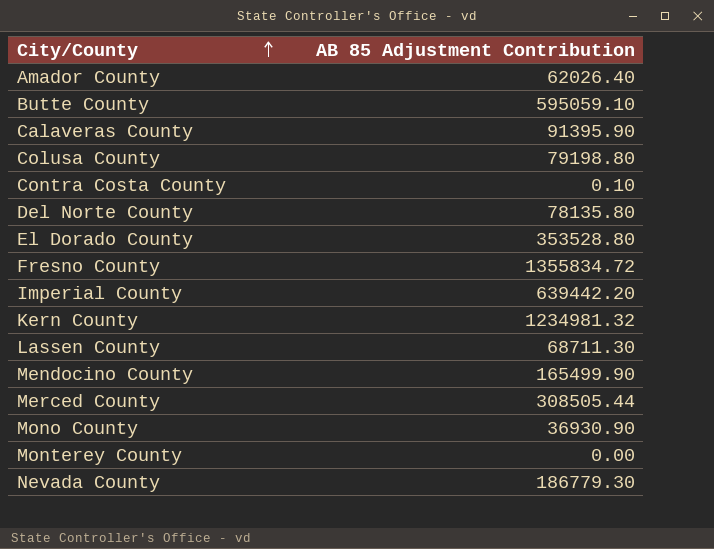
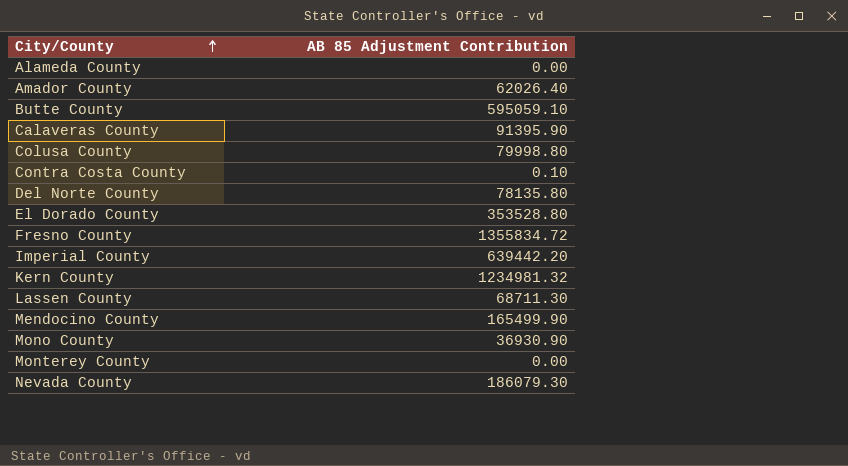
row Merced County: 308505.44 -> none
row Alameda County: none -> 0.00
Colusa County | AB 85 Adjustment Contribution: 79198.80 -> 79998.80
Nevada County | AB 85 Adjustment Contribution: 186779.30 -> 186079.30

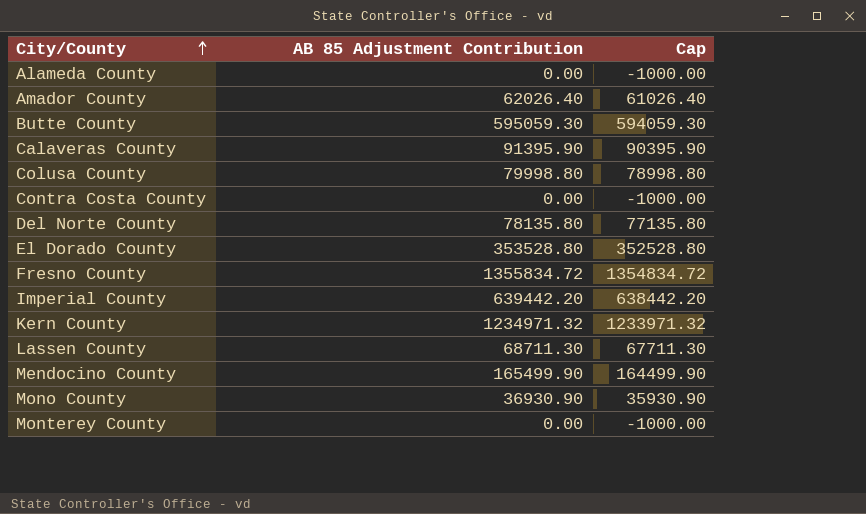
column Cap | formula: none -> [AB 85 Adjustment Contribution] - 1000
row Nevada County: 186079.30 -> none
Butte County | AB 85 Adjustment Contribution: 595059.10 -> 595059.30
Contra Costa County | AB 85 Adjustment Contribution: 0.10 -> 0.00
Kern County | AB 85 Adjustment Contribution: 1234981.32 -> 1234971.32

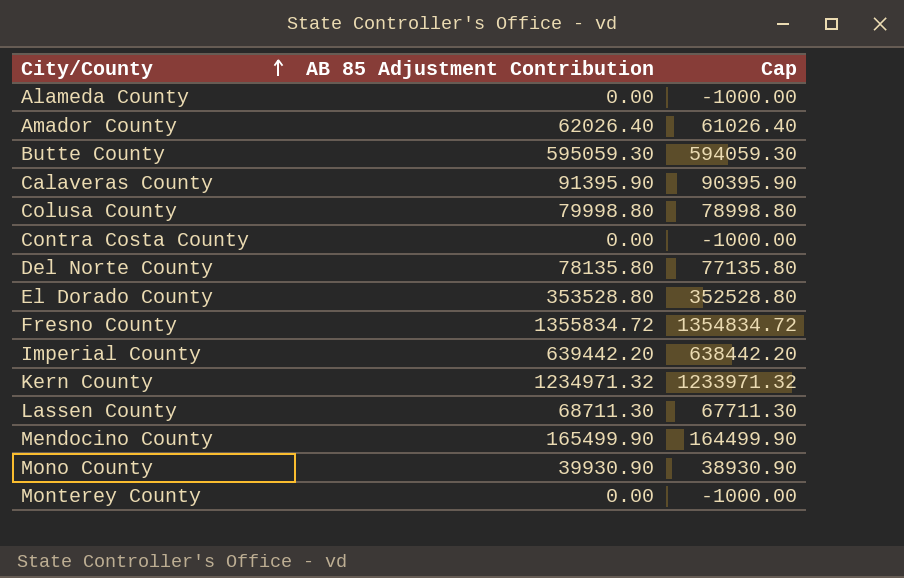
Mono County | AB 85 Adjustment Contribution: 36930.90 -> 39930.90
Mono County | Cap: 35930.90 -> 38930.90

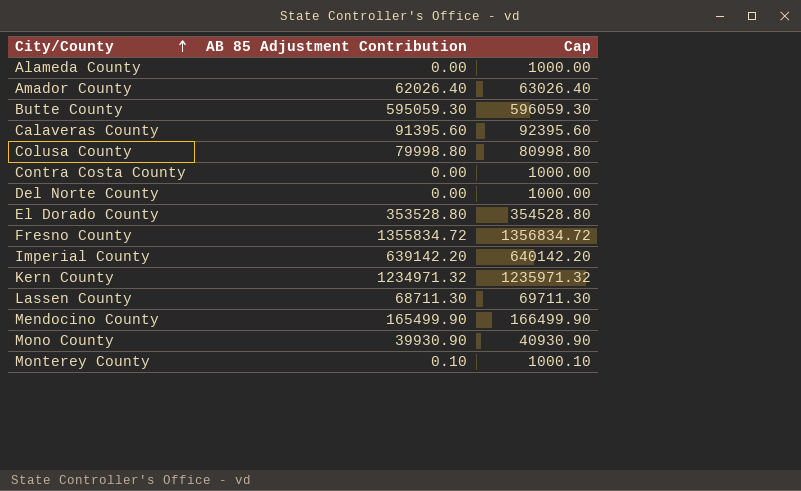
column Cap | formula: [AB 85 Adjustment Contribution] - 1000 -> [AB 85 Adjustment Contribution] + 1000
Calaveras County | AB 85 Adjustment Contribution: 91395.90 -> 91395.60
Del Norte County | AB 85 Adjustment Contribution: 78135.80 -> 0.00
Imperial County | AB 85 Adjustment Contribution: 639442.20 -> 639142.20
Monterey County | AB 85 Adjustment Contribution: 0.00 -> 0.10

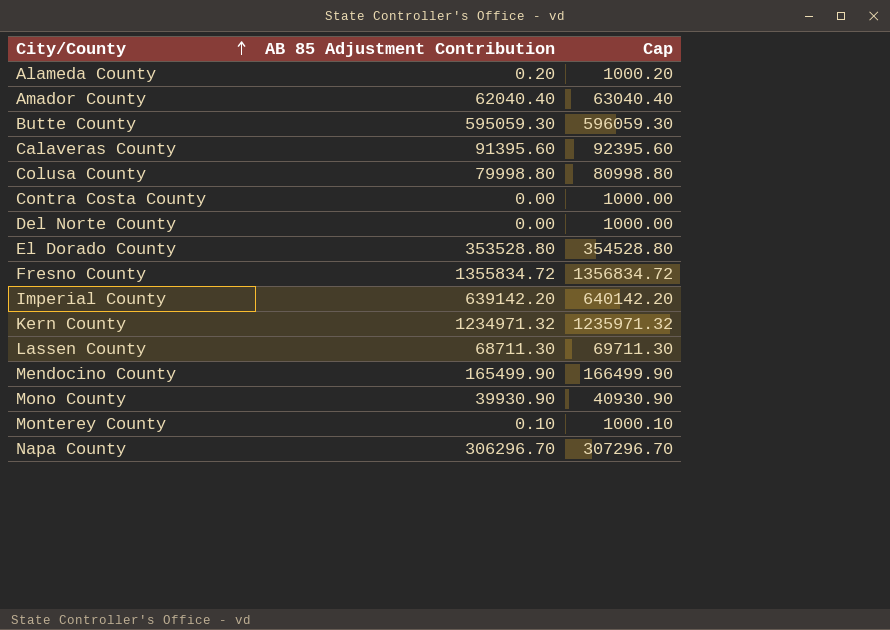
Alameda County | AB 85 Adjustment Contribution: 0.00 -> 0.20
Alameda County | Cap: 1000.00 -> 1000.20
Amador County | AB 85 Adjustment Contribution: 62026.40 -> 62040.40
Amador County | Cap: 63026.40 -> 63040.40
row Napa County: none -> 306296.70 | 307296.70

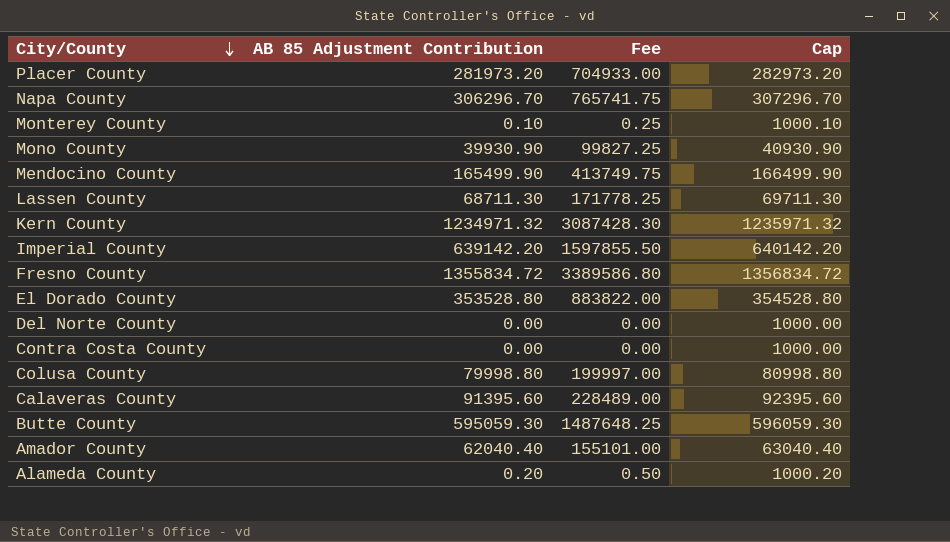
row order: City/County ascending -> City/County descending
column Fee | formula: none -> [AB 85 Adjustment Contribution] * 2.5
row Placer County: none -> 281973.20 | 704933.00 | 282973.20

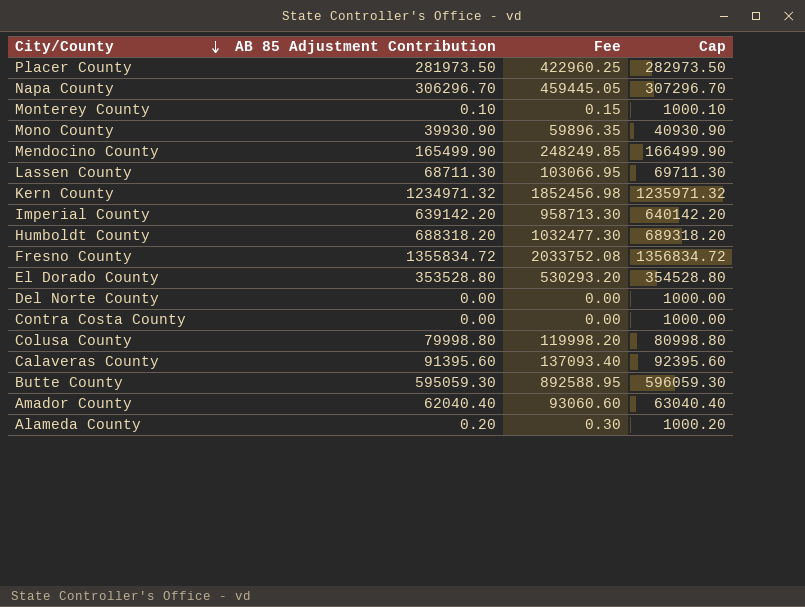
column Fee | formula: [AB 85 Adjustment Contribution] * 2.5 -> [AB 85 Adjustment Contribution] * 1.5
Placer County | AB 85 Adjustment Contribution: 281973.20 -> 281973.50
Placer County | Cap: 282973.20 -> 282973.50
row Humboldt County: none -> 688318.20 | 1032477.30 | 689318.20

